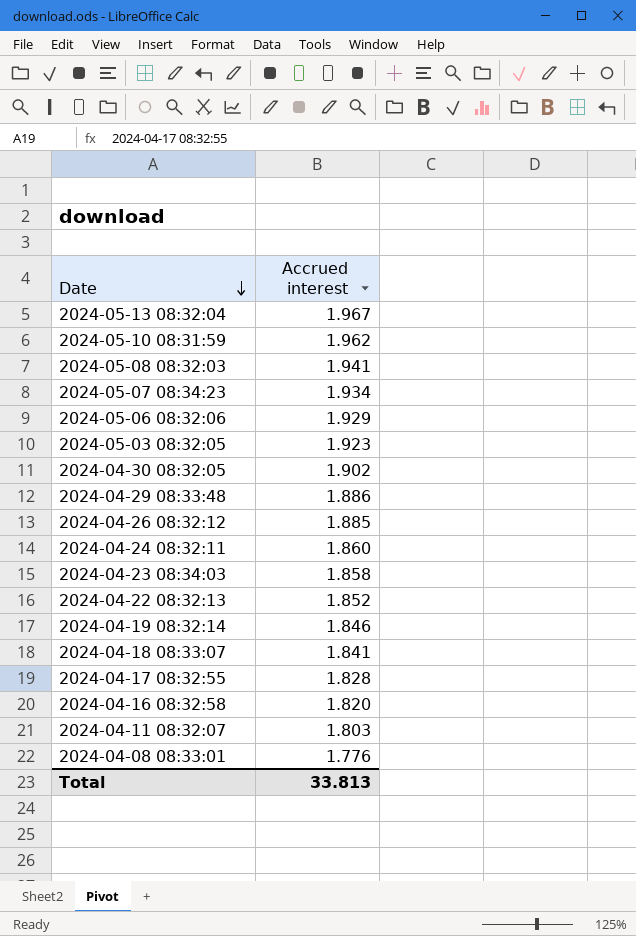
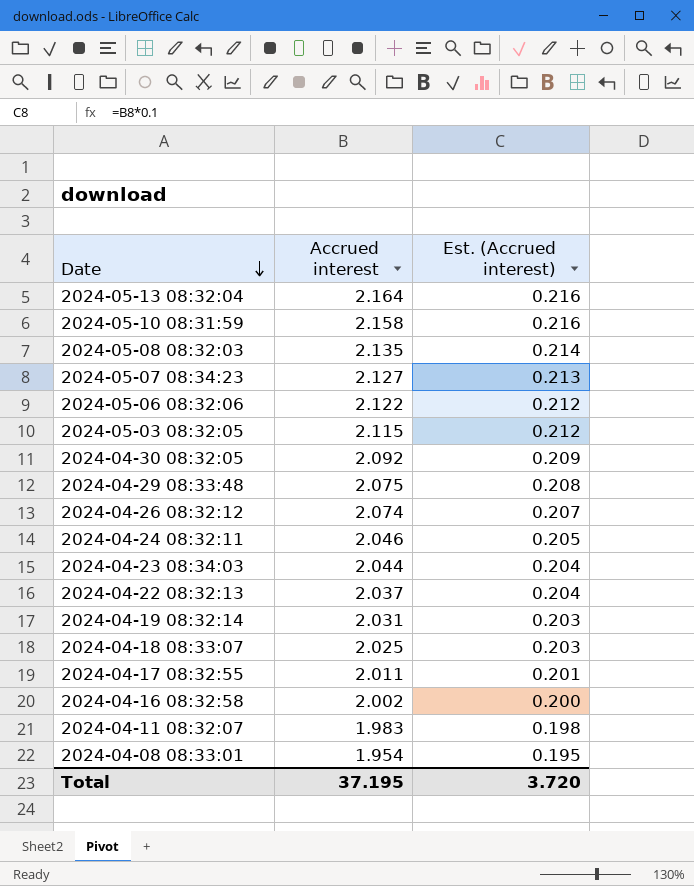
column Est. (Accrued interest) | formula: none -> [Accrued interest] * 0.1
2024-05-13 08:32:04 | Accrued interest: 1.967 -> 2.164
2024-05-10 08:31:59 | Accrued interest: 1.962 -> 2.158
2024-05-08 08:32:03 | Accrued interest: 1.941 -> 2.135
2024-05-07 08:34:23 | Accrued interest: 1.934 -> 2.127
2024-05-06 08:32:06 | Accrued interest: 1.929 -> 2.122
2024-05-03 08:32:05 | Accrued interest: 1.923 -> 2.115
2024-04-30 08:32:05 | Accrued interest: 1.902 -> 2.092
2024-04-29 08:33:48 | Accrued interest: 1.886 -> 2.075
2024-04-26 08:32:12 | Accrued interest: 1.885 -> 2.074
2024-04-24 08:32:11 | Accrued interest: 1.860 -> 2.046
2024-04-23 08:34:03 | Accrued interest: 1.858 -> 2.044
2024-04-22 08:32:13 | Accrued interest: 1.852 -> 2.037
2024-04-19 08:32:14 | Accrued interest: 1.846 -> 2.031
2024-04-18 08:33:07 | Accrued interest: 1.841 -> 2.025
2024-04-17 08:32:55 | Accrued interest: 1.828 -> 2.011
2024-04-16 08:32:58 | Accrued interest: 1.820 -> 2.002
2024-04-11 08:32:07 | Accrued interest: 1.803 -> 1.983
2024-04-08 08:33:01 | Accrued interest: 1.776 -> 1.954
Total | Accrued interest: 33.813 -> 37.195

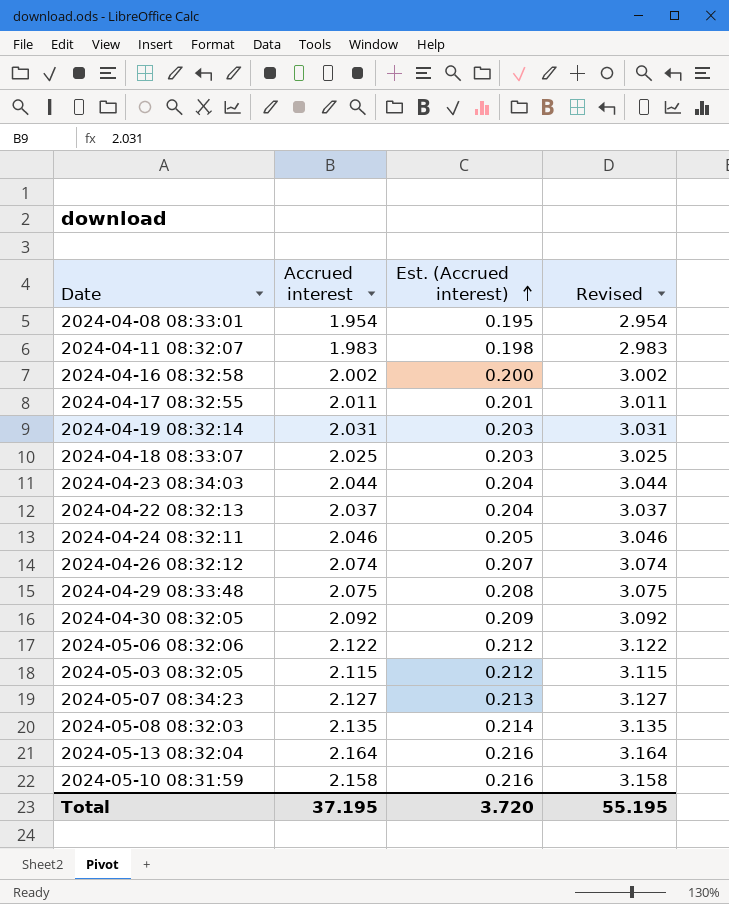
row order: Date descending -> Est. (Accrued interest) ascending
column Revised | formula: none -> [Accrued interest] + 1

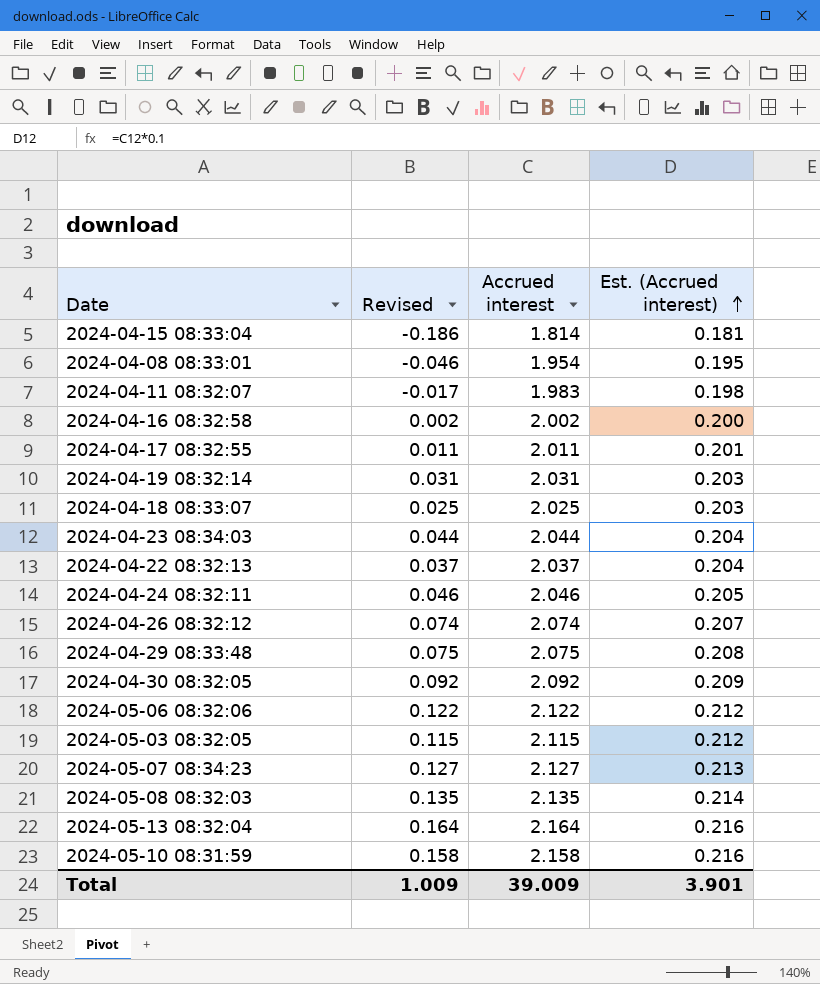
column Revised | formula: [Accrued interest] + 1 -> [Accrued interest] - 2
column Revised | position: 4 -> 2
row 2024-04-15 08:33:04: none -> -0.186 | 1.814 | 0.181
Total | Revised: 55.195 -> 1.009
Total | Accrued interest: 37.195 -> 39.009
Total | Est. (Accrued interest): 3.720 -> 3.901

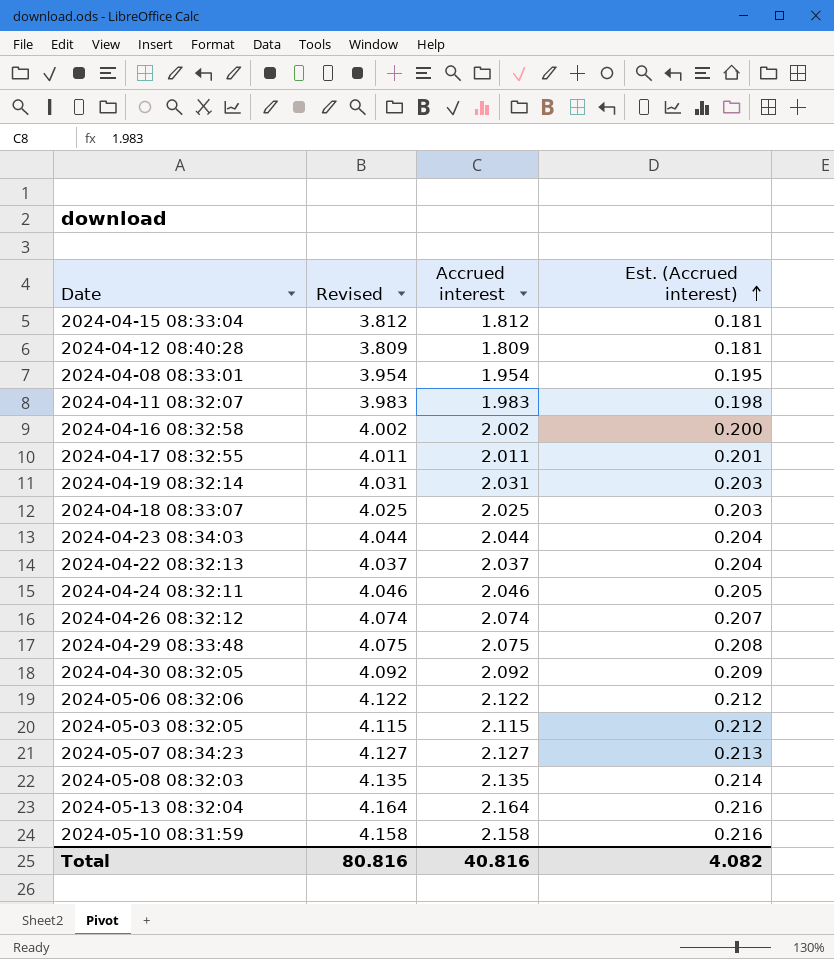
column Revised | formula: [Accrued interest] - 2 -> [Accrued interest] + 2
2024-04-15 08:33:04 | Accrued interest: 1.814 -> 1.812
row 2024-04-12 08:40:28: none -> 3.809 | 1.809 | 0.181
Total | Revised: 1.009 -> 80.816
Total | Accrued interest: 39.009 -> 40.816
Total | Est. (Accrued interest): 3.901 -> 4.082

